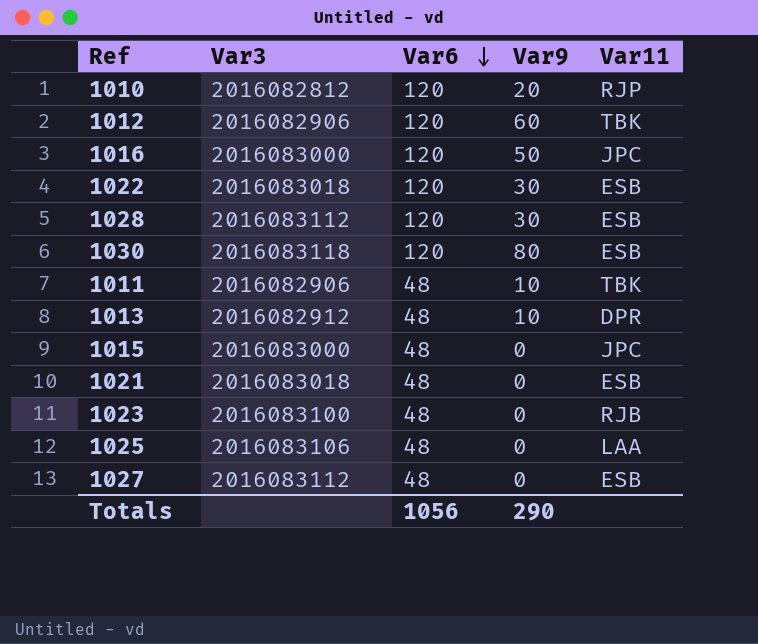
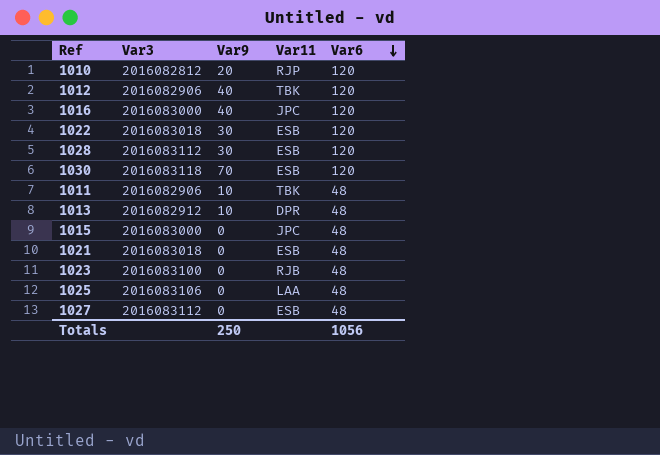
column Var6 | position: 3 -> 5
1012 | Var9: 60 -> 40
1016 | Var9: 50 -> 40
1030 | Var9: 80 -> 70
Totals | Var9: 290 -> 250

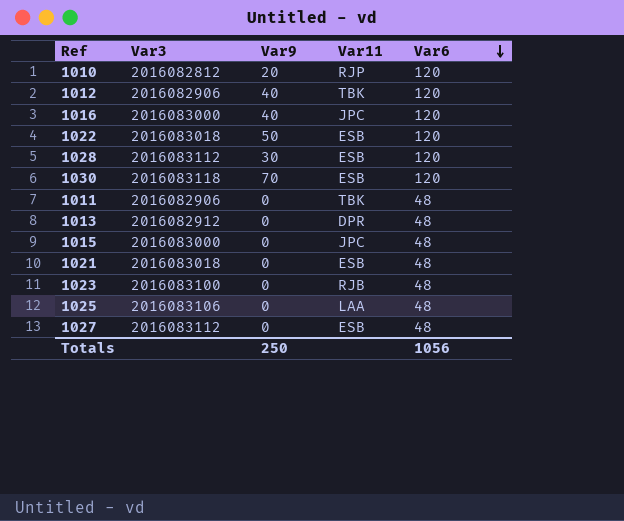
1022 | Var9: 30 -> 50
1011 | Var9: 10 -> 0
1013 | Var9: 10 -> 0

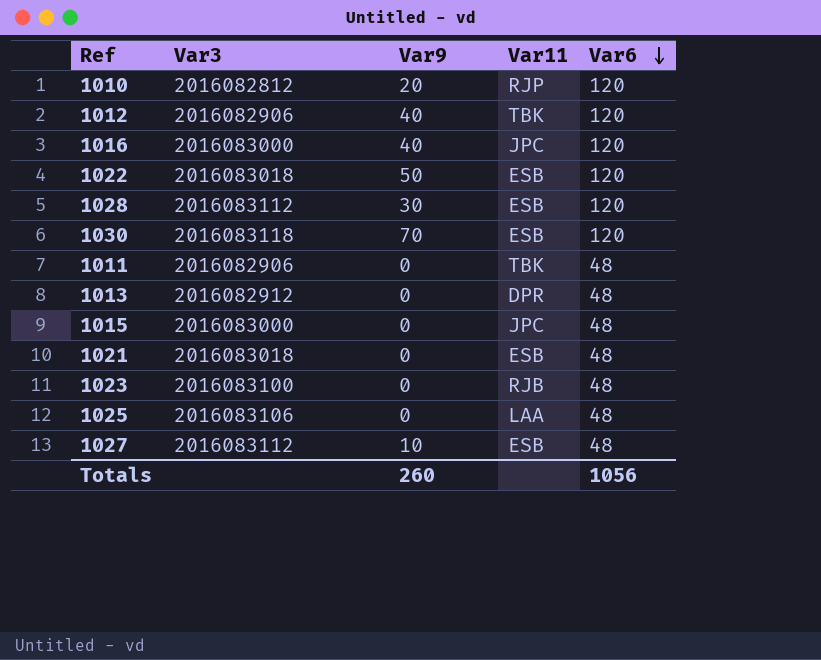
1027 | Var9: 0 -> 10
Totals | Var9: 250 -> 260

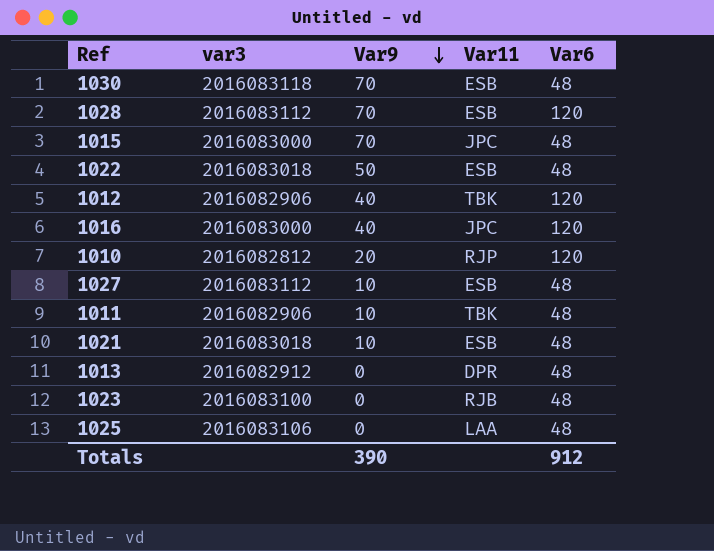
row order: Var6 descending -> Var9 descending
column name: Var3 -> var3
1030 | Var6: 120 -> 48
1028 | Var9: 30 -> 70
1015 | Var9: 0 -> 70
1022 | Var6: 120 -> 48
1011 | Var9: 0 -> 10
1021 | Var9: 0 -> 10
Totals | Var9: 260 -> 390
Totals | Var6: 1056 -> 912

